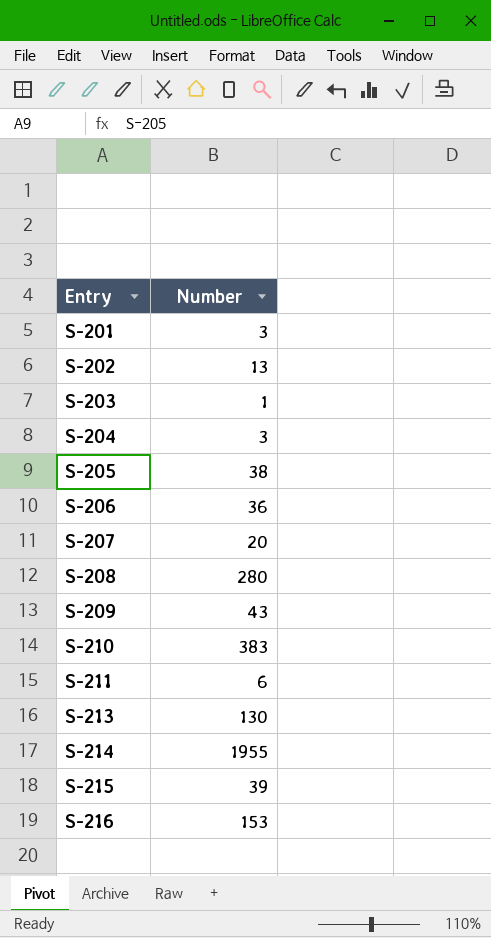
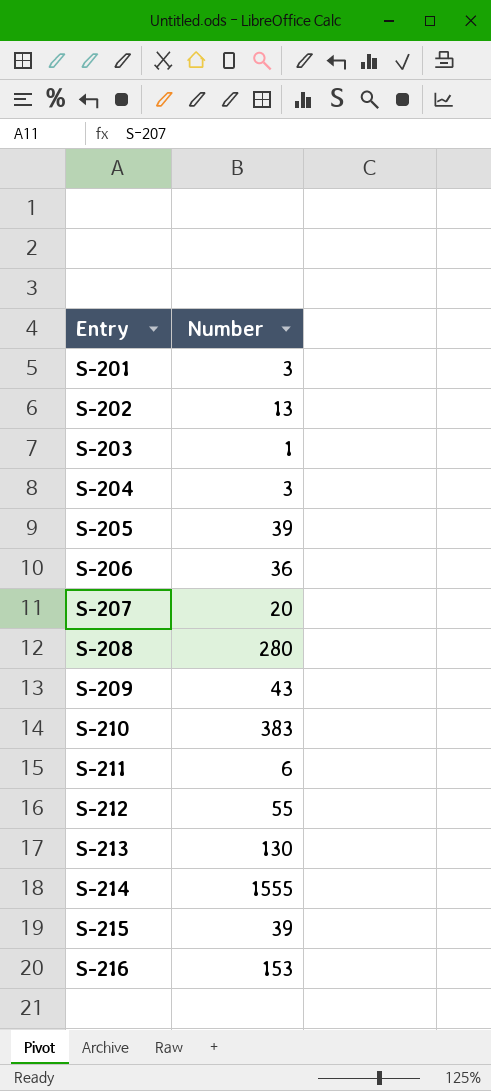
S-205 | Number: 38 -> 39
row S-212: none -> 55
S-214 | Number: 1955 -> 1555

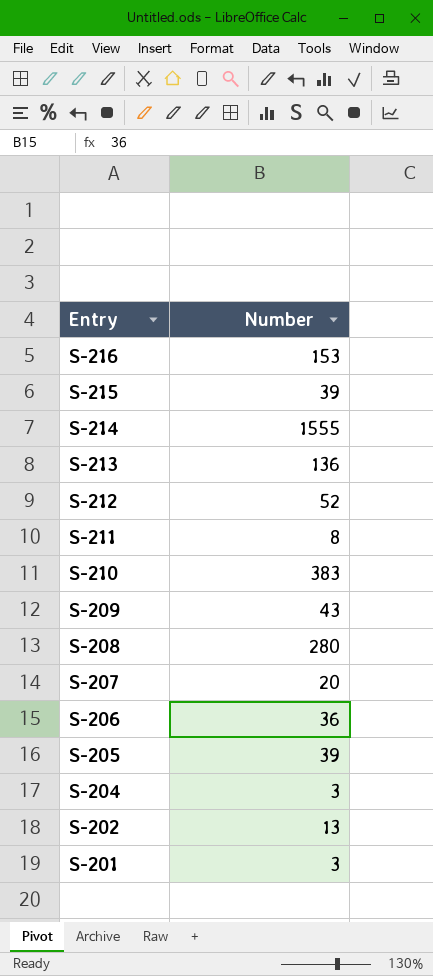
row order: Entry ascending -> Entry descending
row S-203: 1 -> none
S-213 | Number: 130 -> 136
S-212 | Number: 55 -> 52
S-211 | Number: 6 -> 8

